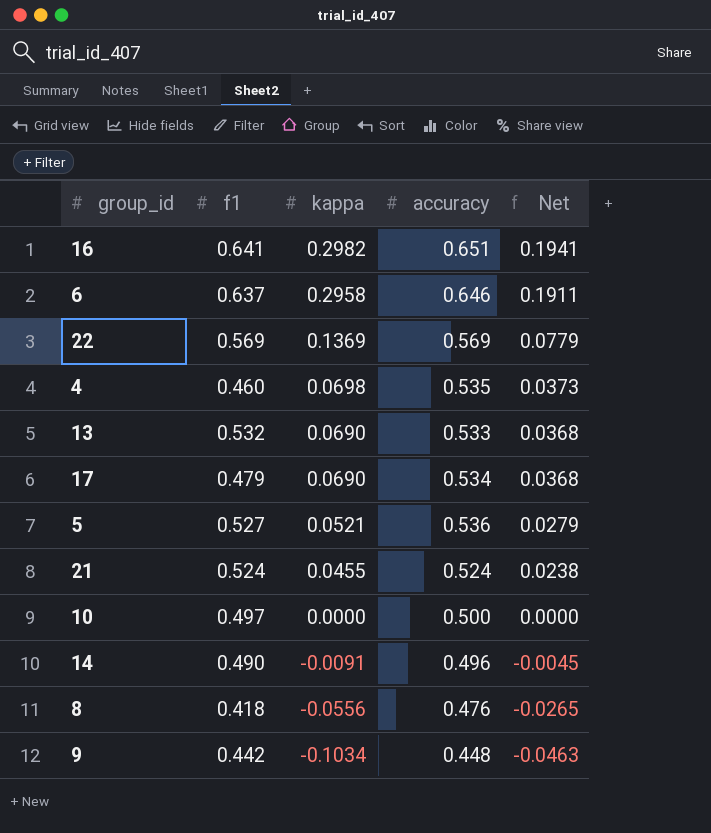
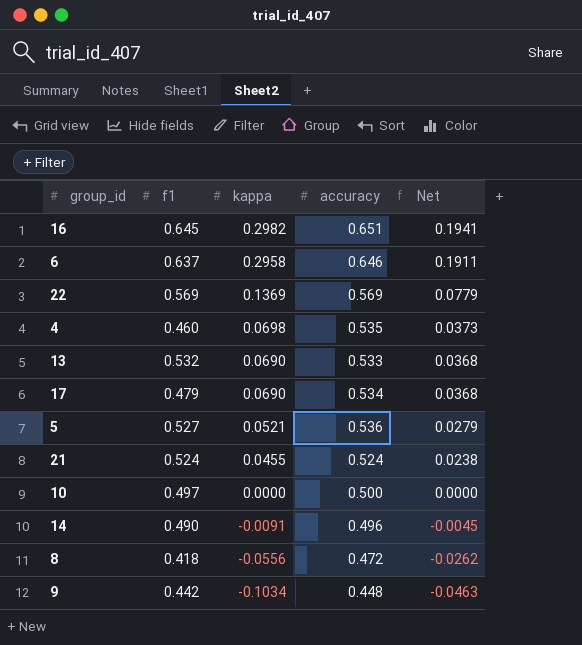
16 | f1: 0.641 -> 0.645
8 | accuracy: 0.476 -> 0.472
8 | Net: -0.0265 -> -0.0262

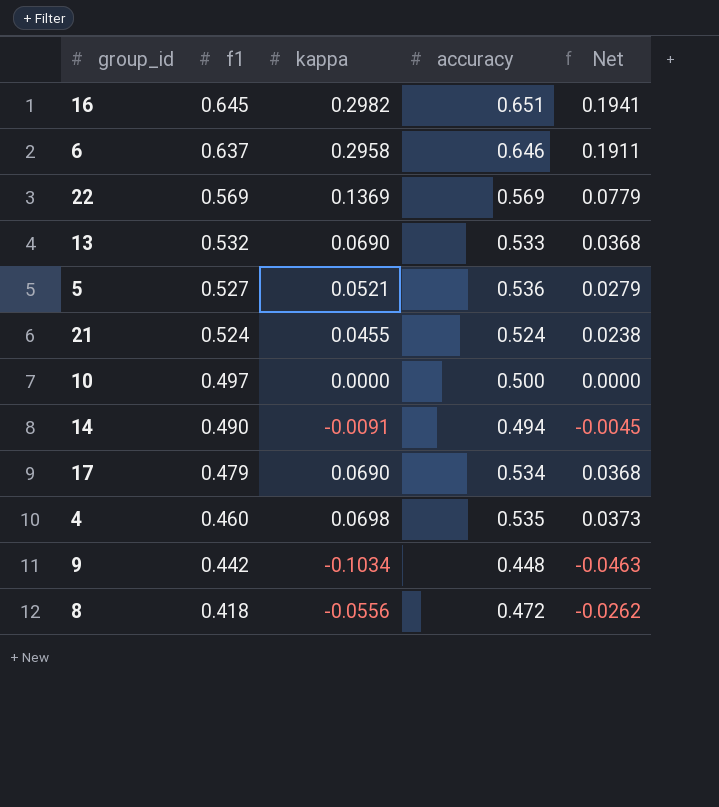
row order: kappa descending -> f1 descending
14 | accuracy: 0.496 -> 0.494

